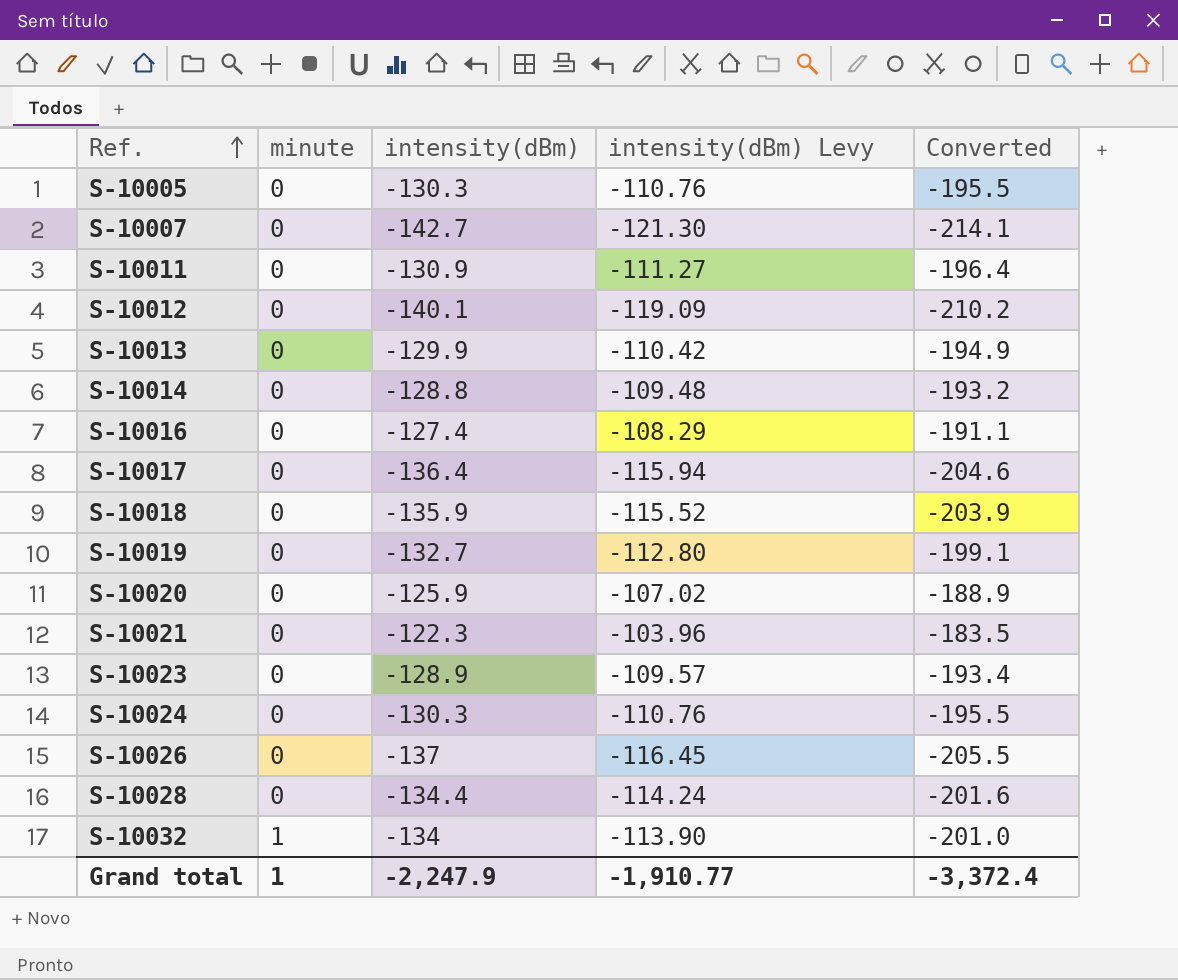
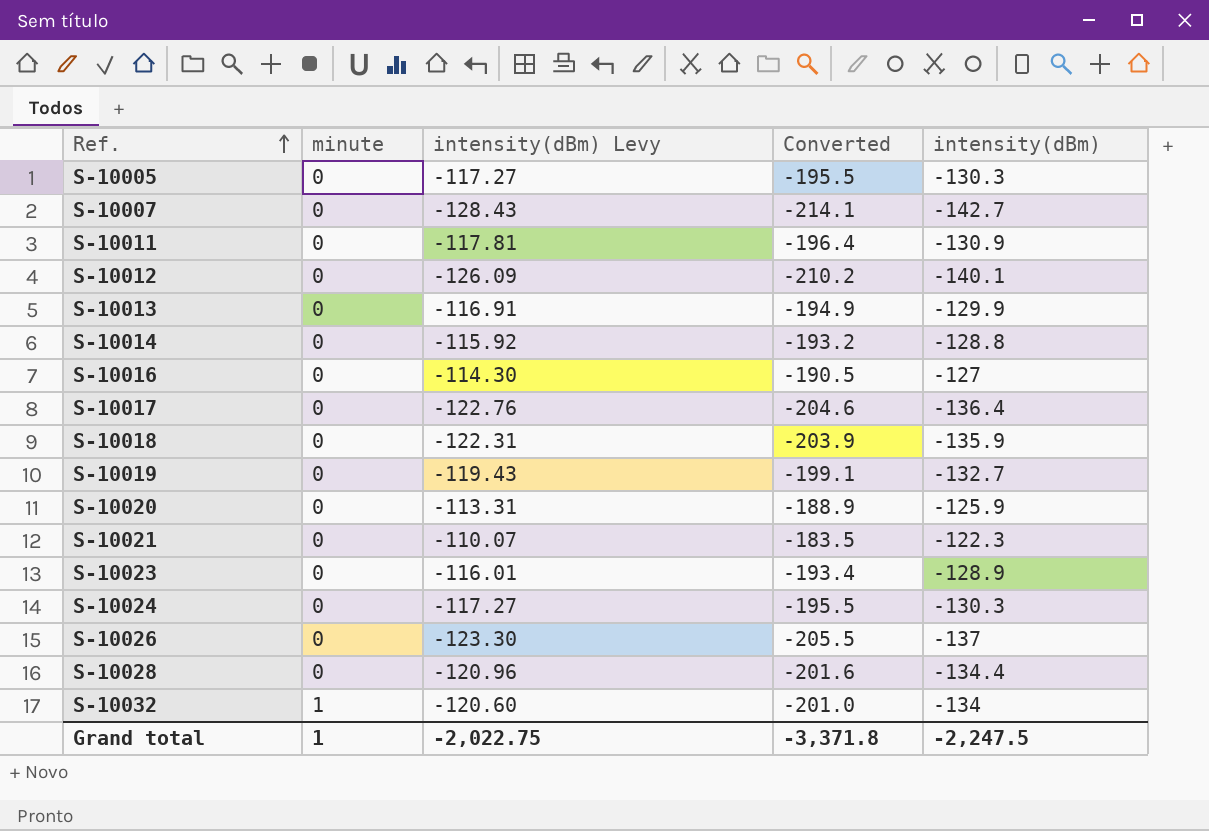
column intensity(dBm) Levy | formula: [intensity(dBm)] * 0.85 -> [intensity(dBm)] * 0.9
column intensity(dBm) | position: 3 -> 5
S-10016 | Converted: -191.1 -> -190.5
S-10016 | intensity(dBm): -127.4 -> -127
Grand total | intensity(dBm) Levy: -1,910.77 -> -2,022.75
Grand total | Converted: -3,372.4 -> -3,371.8
Grand total | intensity(dBm): -2,247.9 -> -2,247.5

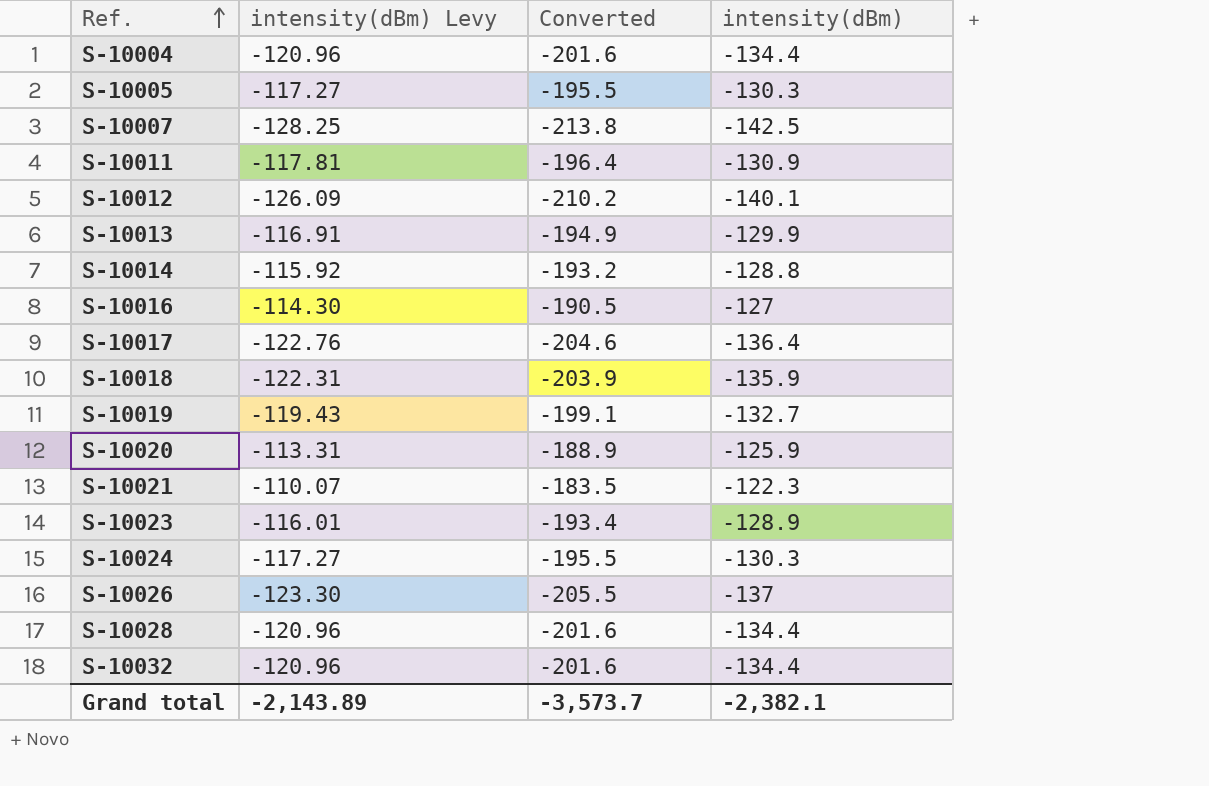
column minute | position: 2 -> none
row S-10004: none -> -120.96 | -201.6 | -134.4
S-10007 | intensity(dBm) Levy: -128.43 -> -128.25
S-10007 | Converted: -214.1 -> -213.8
S-10007 | intensity(dBm): -142.7 -> -142.5
S-10032 | intensity(dBm) Levy: -120.60 -> -120.96
S-10032 | Converted: -201.0 -> -201.6
S-10032 | intensity(dBm): -134 -> -134.4
Grand total | intensity(dBm) Levy: -2,022.75 -> -2,143.89
Grand total | Converted: -3,371.8 -> -3,573.7
Grand total | intensity(dBm): -2,247.5 -> -2,382.1

